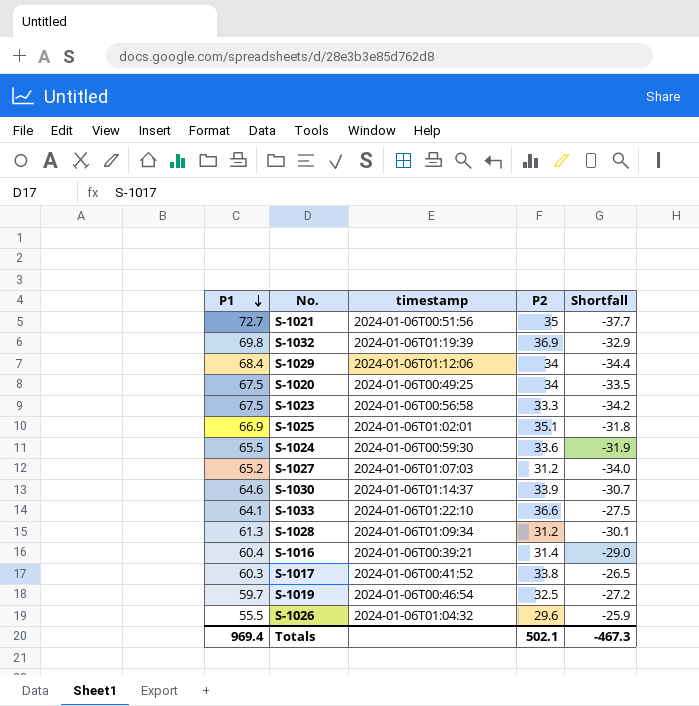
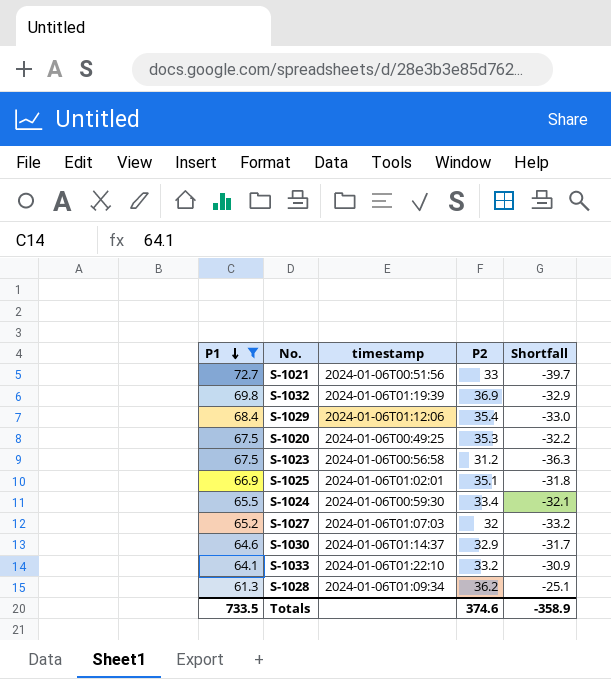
filter: none -> P1 >= 61.3
S-1021 | P2: 35 -> 33
S-1021 | Shortfall: -37.7 -> -39.7
S-1029 | P2: 34 -> 35.4
S-1029 | Shortfall: -34.4 -> -33.0
S-1020 | P2: 34 -> 35.3
S-1020 | Shortfall: -33.5 -> -32.2
S-1023 | P2: 33.3 -> 31.2
S-1023 | Shortfall: -34.2 -> -36.3
S-1024 | P2: 33.6 -> 33.4
S-1024 | Shortfall: -31.9 -> -32.1
S-1027 | P2: 31.2 -> 32
S-1027 | Shortfall: -34.0 -> -33.2
S-1030 | P2: 33.9 -> 32.9
S-1030 | Shortfall: -30.7 -> -31.7
S-1033 | P2: 36.6 -> 33.2
S-1033 | Shortfall: -27.5 -> -30.9
S-1028 | P2: 31.2 -> 36.2
S-1028 | Shortfall: -30.1 -> -25.1
Totals | P1: 969.4 -> 733.5
Totals | P2: 502.1 -> 374.6
Totals | Shortfall: -467.3 -> -358.9

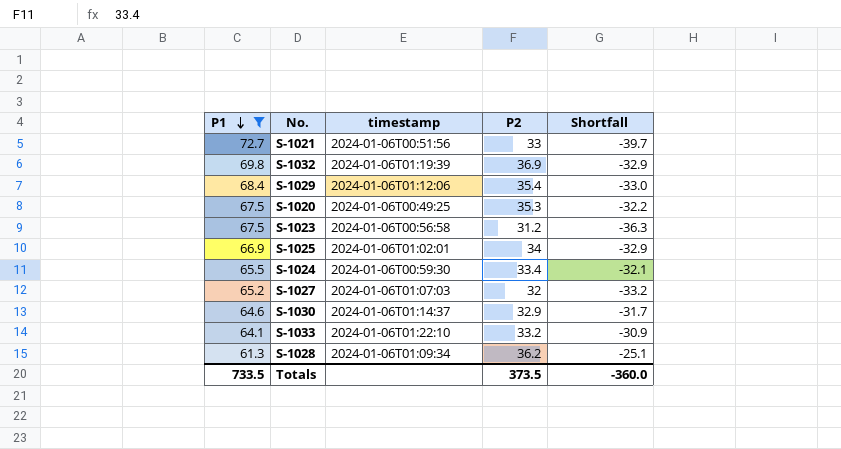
S-1025 | P2: 35.1 -> 34
S-1025 | Shortfall: -31.8 -> -32.9
Totals | P2: 374.6 -> 373.5
Totals | Shortfall: -358.9 -> -360.0

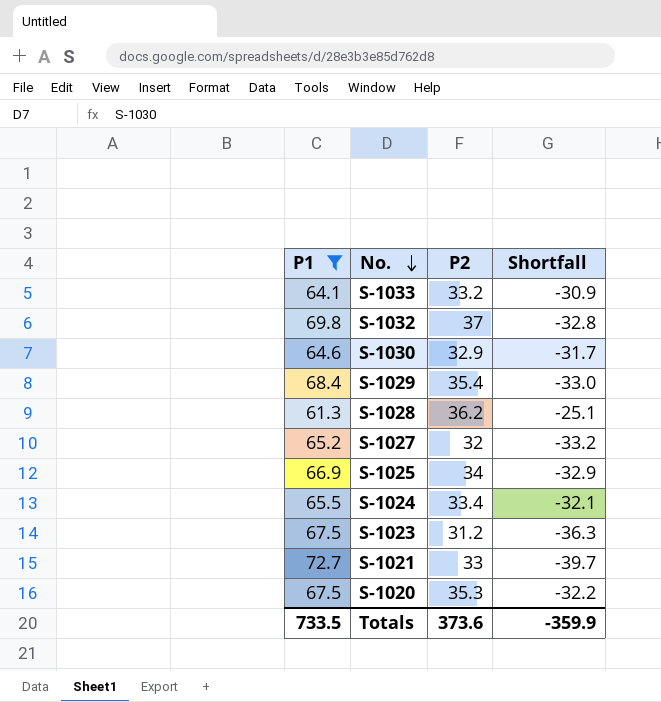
row order: P1 descending -> No. descending
column timestamp | position: 3 -> none
S-1032 | P2: 36.9 -> 37
S-1032 | Shortfall: -32.9 -> -32.8
Totals | P2: 373.5 -> 373.6
Totals | Shortfall: -360.0 -> -359.9

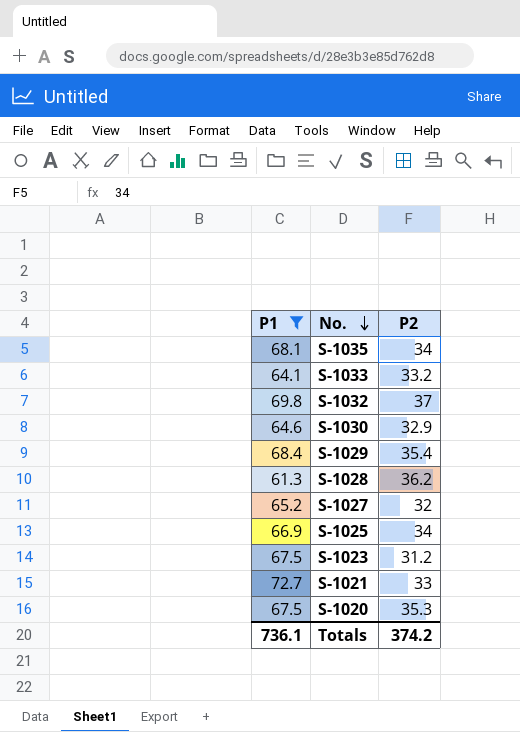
column Shortfall | formula: [P2] - [P1] -> none
row S-1024: 65.5 | 33.4 | -32.1 -> none
row S-1035: none -> 68.1 | 34
Totals | P1: 733.5 -> 736.1
Totals | P2: 373.6 -> 374.2

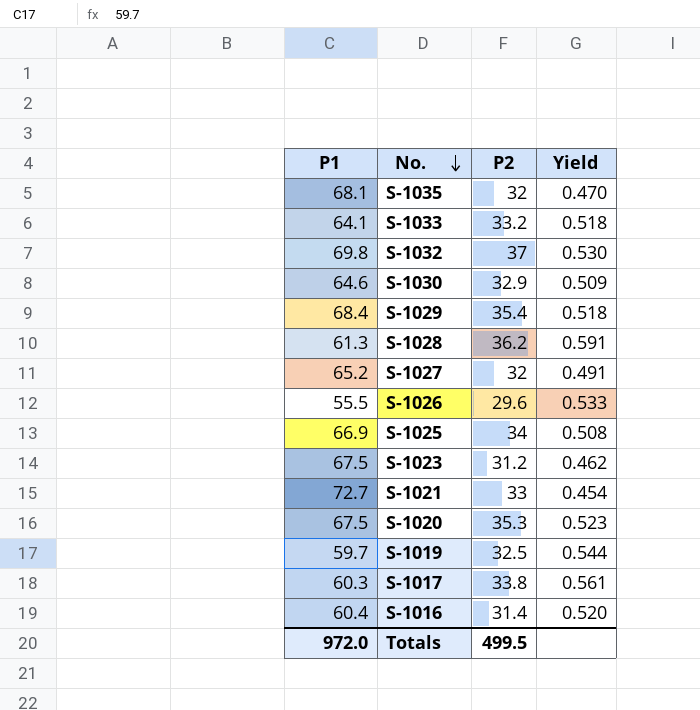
filter: P1 >= 61.3 -> none
column Yield | formula: none -> [P2] / [P1]
S-1035 | P2: 34 -> 32
Totals | P1: 736.1 -> 972.0
Totals | P2: 374.2 -> 499.5

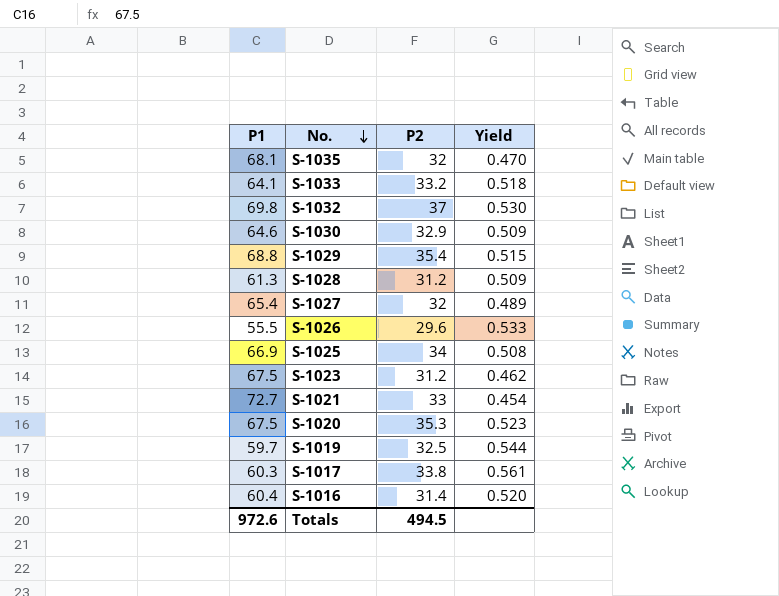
S-1029 | P1: 68.4 -> 68.8
S-1029 | Yield: 0.518 -> 0.515
S-1028 | P2: 36.2 -> 31.2
S-1028 | Yield: 0.591 -> 0.509
S-1027 | P1: 65.2 -> 65.4
S-1027 | Yield: 0.491 -> 0.489
Totals | P1: 972.0 -> 972.6
Totals | P2: 499.5 -> 494.5

